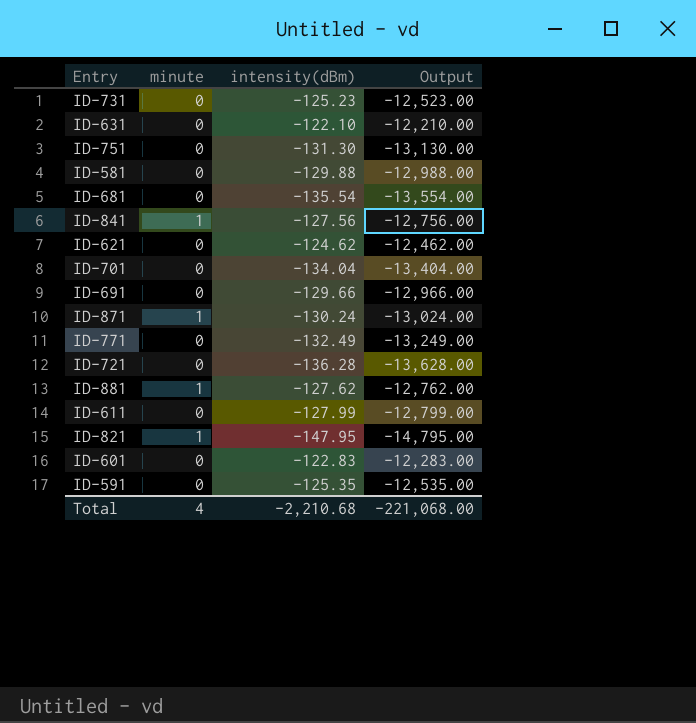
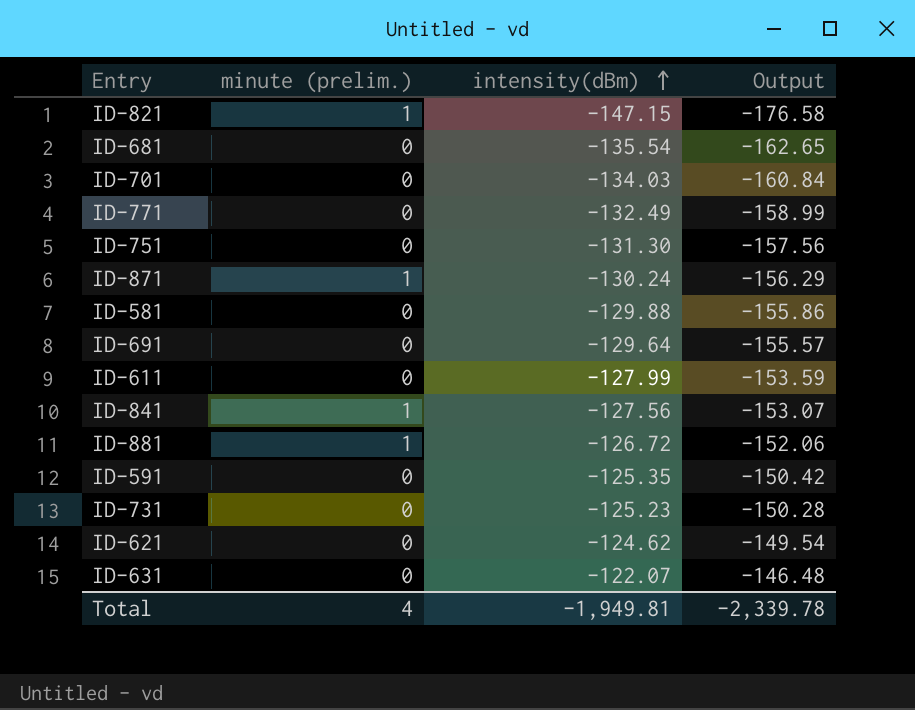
row order: none -> intensity(dBm) ascending
column name: minute -> minute (prelim.)
column Output | formula: [intensity(dBm)] * 100 -> [intensity(dBm)] * 1.2
row ID-721: 0 | -136.28 | -13,628.00 -> none
row ID-601: 0 | -122.83 | -12,283.00 -> none
ID-821 | intensity(dBm): -147.95 -> -147.15
ID-701 | intensity(dBm): -134.04 -> -134.03
ID-691 | intensity(dBm): -129.66 -> -129.64
ID-881 | intensity(dBm): -127.62 -> -126.72
ID-631 | intensity(dBm): -122.10 -> -122.07
Total | intensity(dBm): -2,210.68 -> -1,949.81
Total | Output: -221,068.00 -> -2,339.78

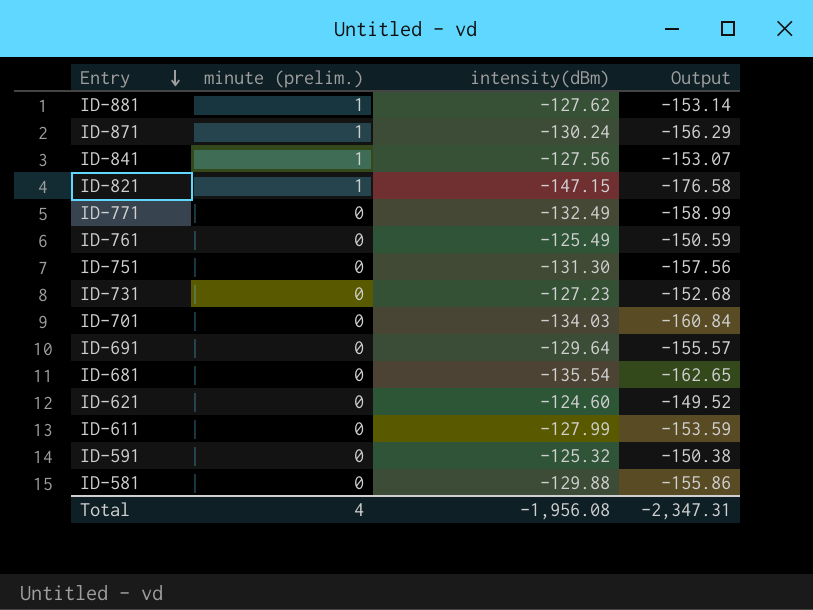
row order: intensity(dBm) ascending -> Entry descending
row ID-631: 0 | -122.07 | -146.48 -> none
ID-881 | intensity(dBm): -126.72 -> -127.62
ID-881 | Output: -152.06 -> -153.14
row ID-761: none -> 0 | -125.49 | -150.59
ID-731 | intensity(dBm): -125.23 -> -127.23
ID-731 | Output: -150.28 -> -152.68
ID-621 | intensity(dBm): -124.62 -> -124.60
ID-621 | Output: -149.54 -> -149.52
ID-591 | intensity(dBm): -125.35 -> -125.32
ID-591 | Output: -150.42 -> -150.38
Total | intensity(dBm): -1,949.81 -> -1,956.08
Total | Output: -2,339.78 -> -2,347.31

